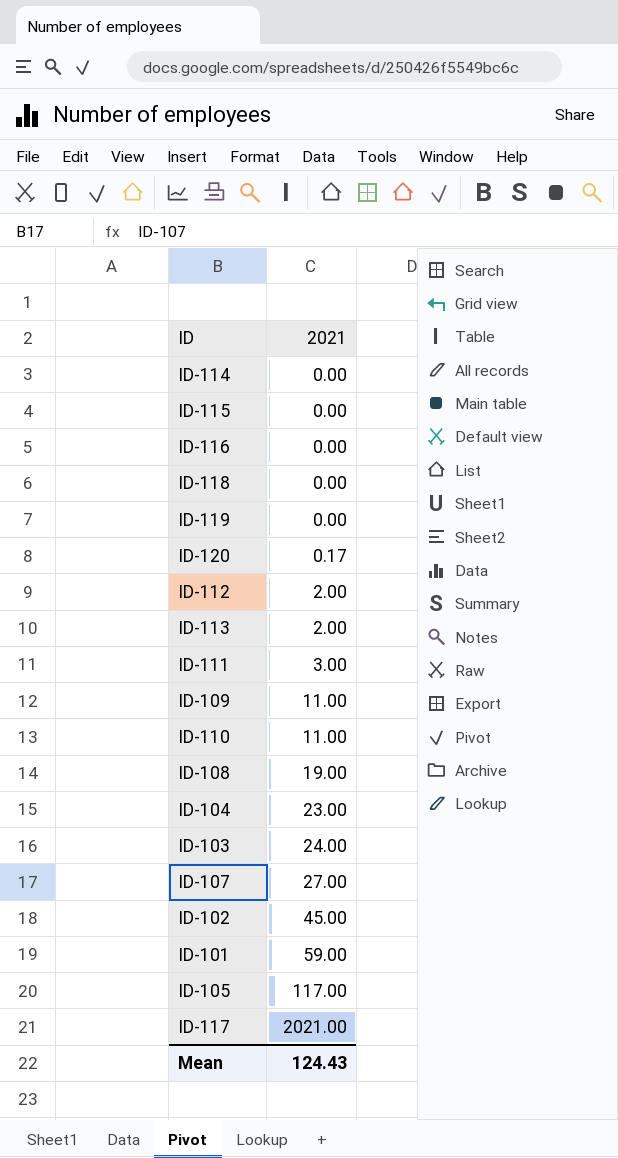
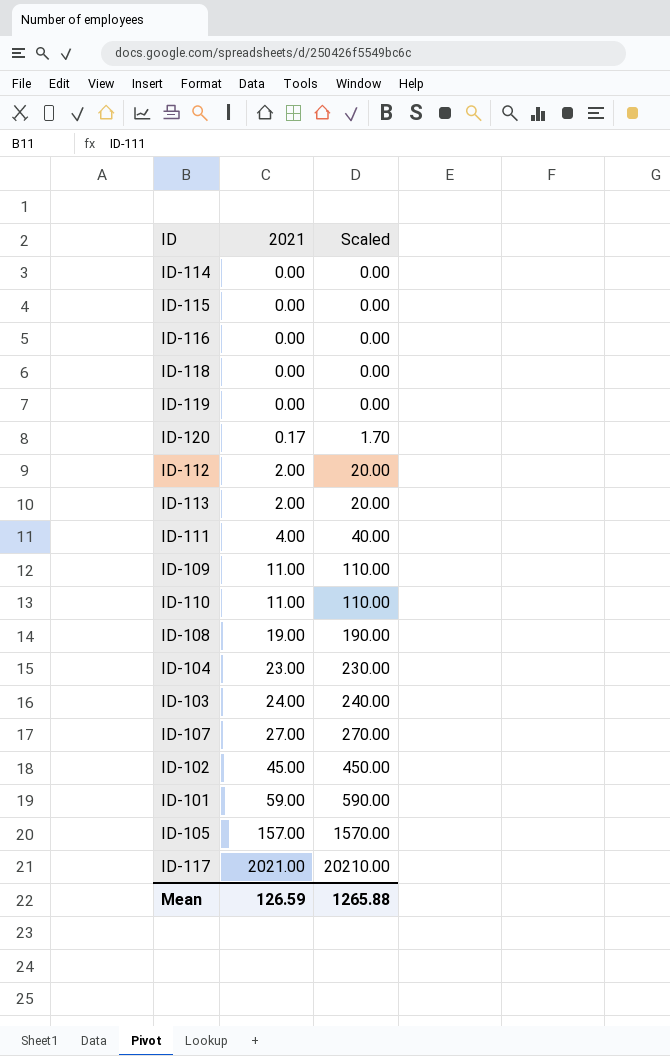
column Scaled | formula: none -> [2021] * 10
ID-111 | 2021: 3.00 -> 4.00
ID-105 | 2021: 117.00 -> 157.00
Mean | 2021: 124.43 -> 126.59

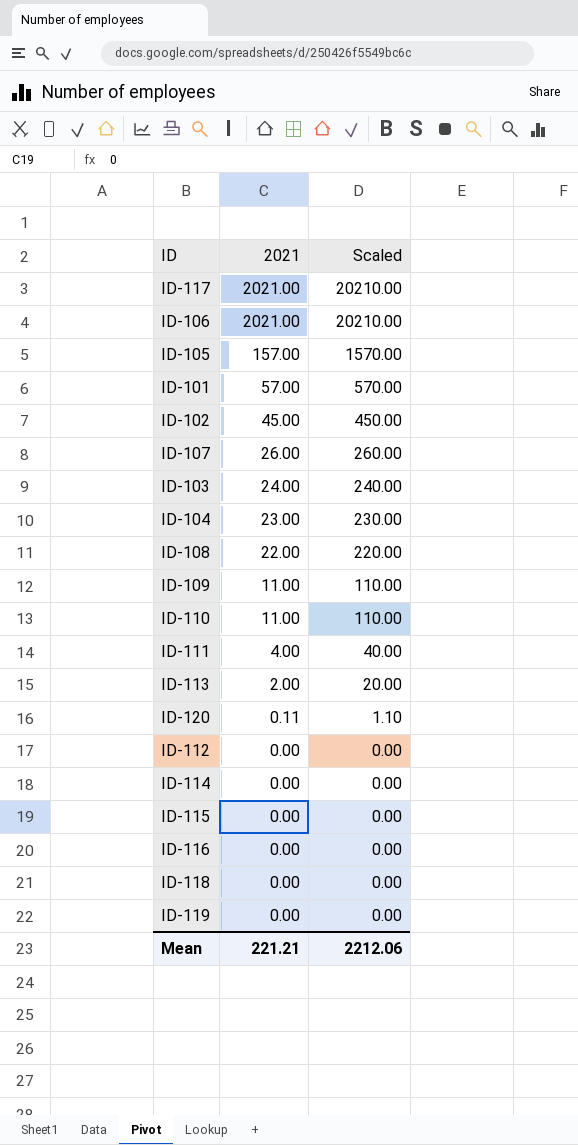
row order: 2021 ascending -> 2021 descending
row ID-106: none -> 2021.00 | 20210.00
ID-101 | 2021: 59.00 -> 57.00
ID-101 | Scaled: 590.00 -> 570.00
ID-107 | 2021: 27.00 -> 26.00
ID-107 | Scaled: 270.00 -> 260.00
ID-108 | 2021: 19.00 -> 22.00
ID-108 | Scaled: 190.00 -> 220.00
ID-120 | 2021: 0.17 -> 0.11
ID-120 | Scaled: 1.70 -> 1.10
ID-112 | 2021: 2.00 -> 0.00
ID-112 | Scaled: 20.00 -> 0.00
Mean | 2021: 126.59 -> 221.21
Mean | Scaled: 1265.88 -> 2212.06

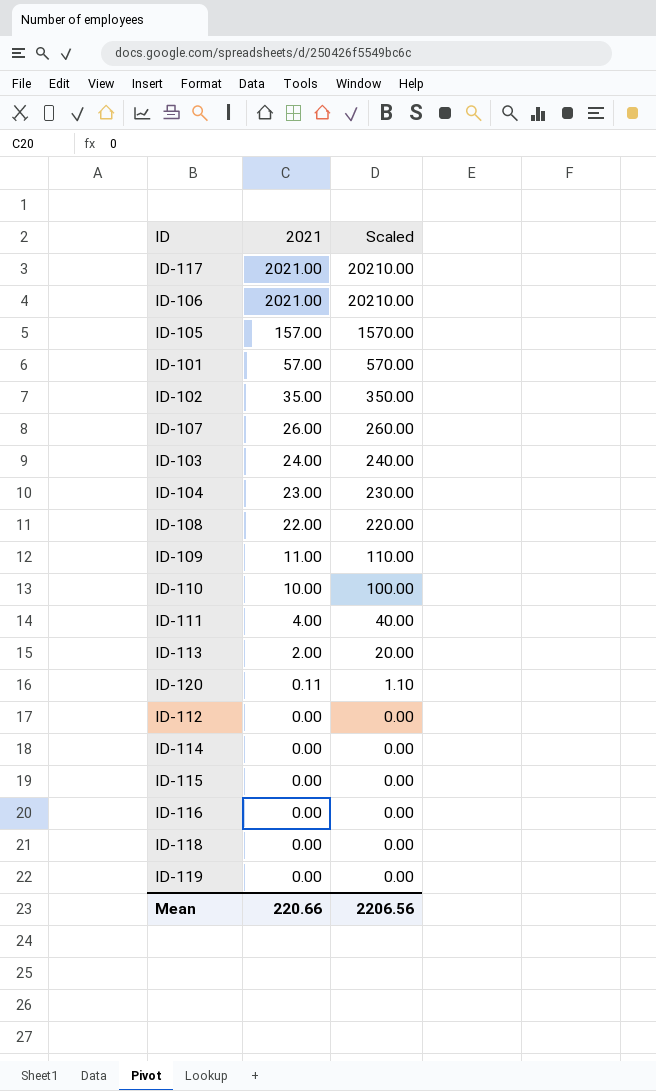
ID-102 | 2021: 45.00 -> 35.00
ID-102 | Scaled: 450.00 -> 350.00
ID-110 | 2021: 11.00 -> 10.00
ID-110 | Scaled: 110.00 -> 100.00
Mean | 2021: 221.21 -> 220.66
Mean | Scaled: 2212.06 -> 2206.56

